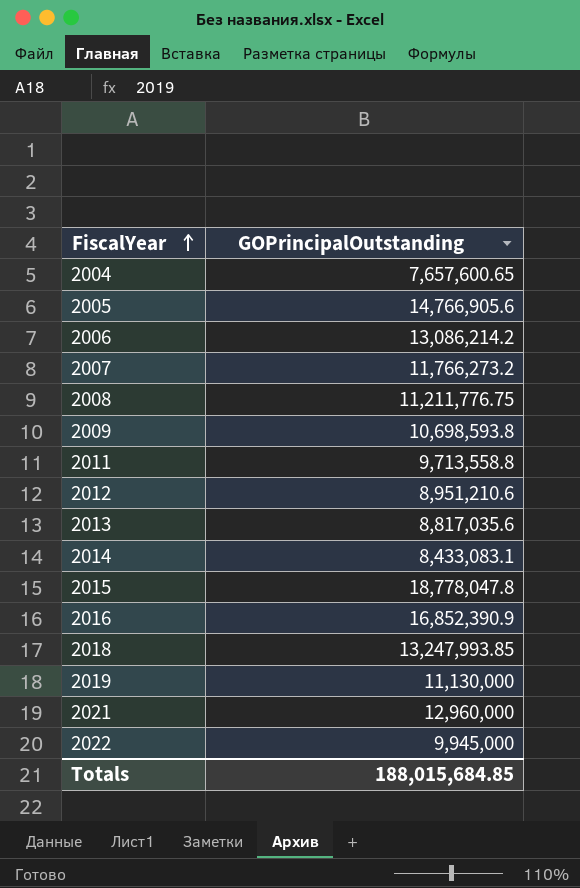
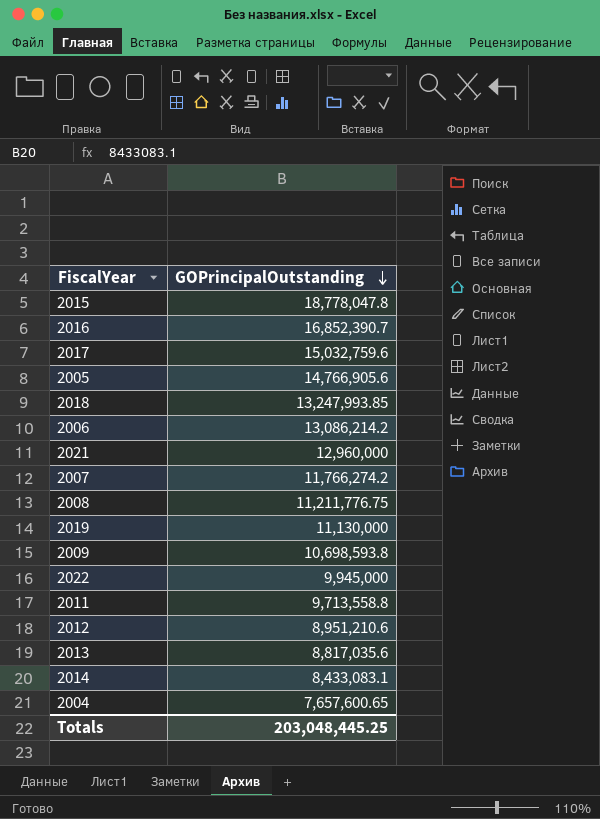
row order: FiscalYear ascending -> GOPrincipalOutstanding descending
2016 | GOPrincipalOutstanding: 16,852,390.9 -> 16,852,390.7
row 2017: none -> 15,032,759.6
2007 | GOPrincipalOutstanding: 11,766,273.2 -> 11,766,274.2
Totals | GOPrincipalOutstanding: 188,015,684.85 -> 203,048,445.25

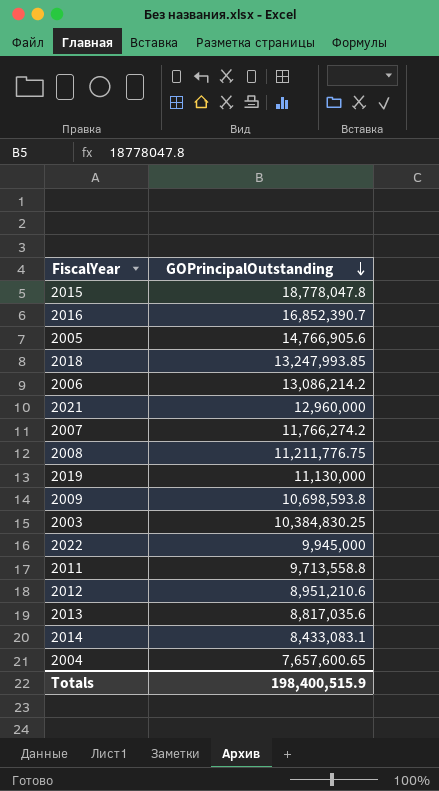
row 2017: 15,032,759.6 -> none
row 2003: none -> 10,384,830.25
Totals | GOPrincipalOutstanding: 203,048,445.25 -> 198,400,515.9

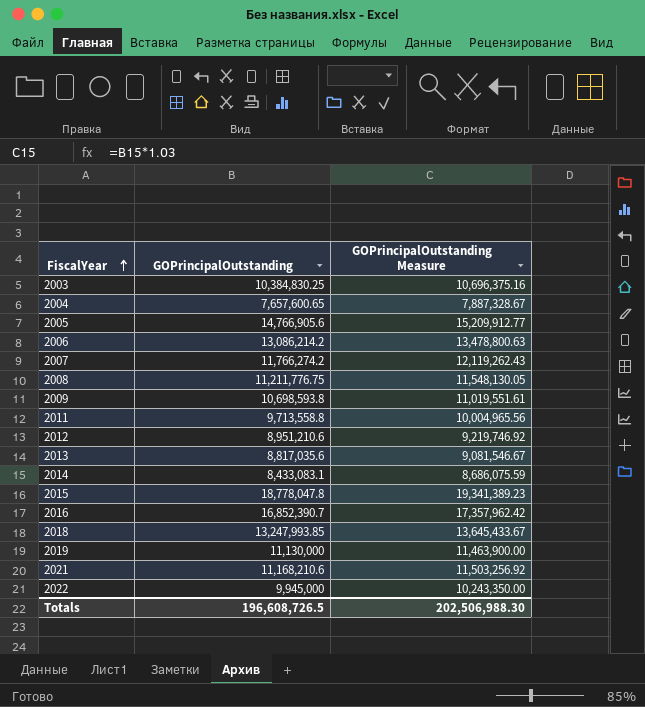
row order: GOPrincipalOutstanding descending -> FiscalYear ascending
column GOPrincipalOutstanding Measure | formula: none -> [GOPrincipalOutstanding] * 1.03
2021 | GOPrincipalOutstanding: 12,960,000 -> 11,168,210.6
Totals | GOPrincipalOutstanding: 198,400,515.9 -> 196,608,726.5

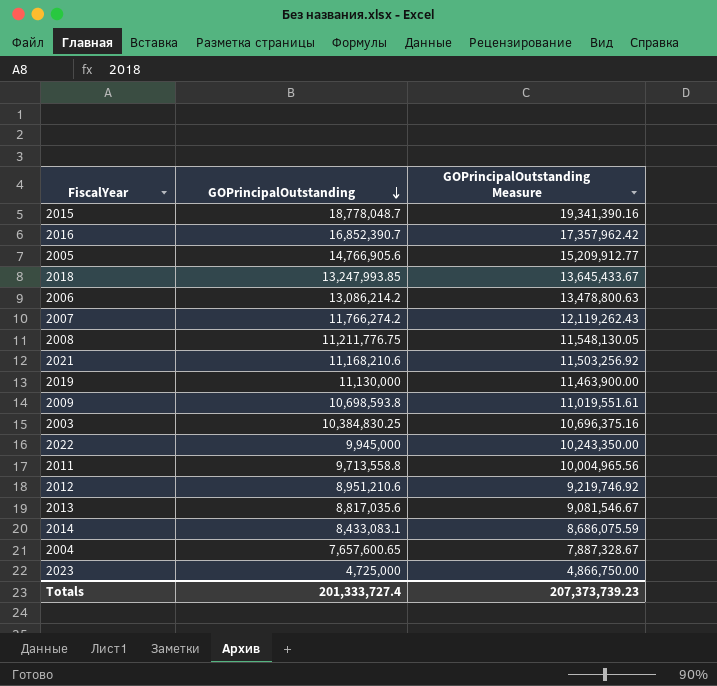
row order: FiscalYear ascending -> GOPrincipalOutstanding descending
2015 | GOPrincipalOutstanding: 18,778,047.8 -> 18,778,048.7
2015 | GOPrincipalOutstanding Measure: 19,341,389.23 -> 19,341,390.16
row 2023: none -> 4,725,000 | 4,866,750.00
Totals | GOPrincipalOutstanding: 196,608,726.5 -> 201,333,727.4
Totals | GOPrincipalOutstanding Measure: 202,506,988.30 -> 207,373,739.23

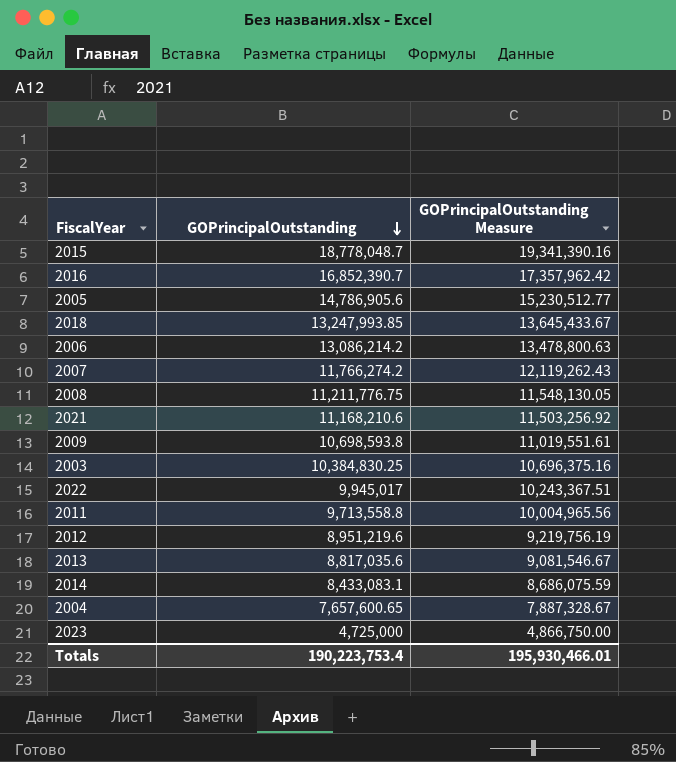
row 2019: 11,130,000 | 11,463,900.00 -> none
2005 | GOPrincipalOutstanding: 14,766,905.6 -> 14,786,905.6
2005 | GOPrincipalOutstanding Measure: 15,209,912.77 -> 15,230,512.77
2022 | GOPrincipalOutstanding: 9,945,000 -> 9,945,017
2022 | GOPrincipalOutstanding Measure: 10,243,350.00 -> 10,243,367.51
2012 | GOPrincipalOutstanding: 8,951,210.6 -> 8,951,219.6
2012 | GOPrincipalOutstanding Measure: 9,219,746.92 -> 9,219,756.19
Totals | GOPrincipalOutstanding: 201,333,727.4 -> 190,223,753.4
Totals | GOPrincipalOutstanding Measure: 207,373,739.23 -> 195,930,466.01

